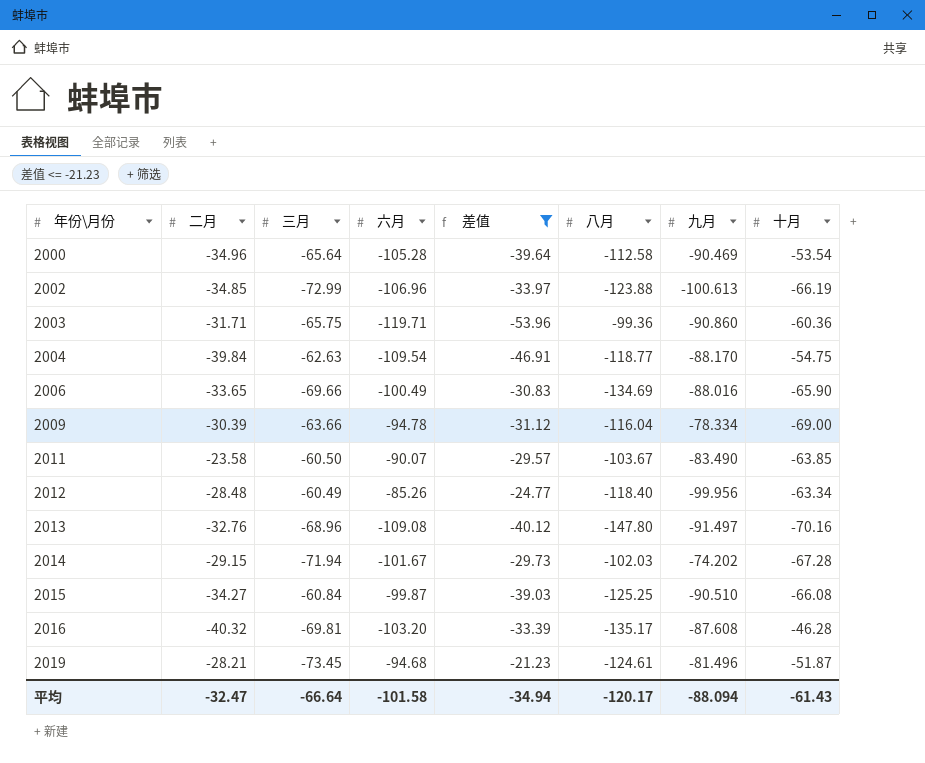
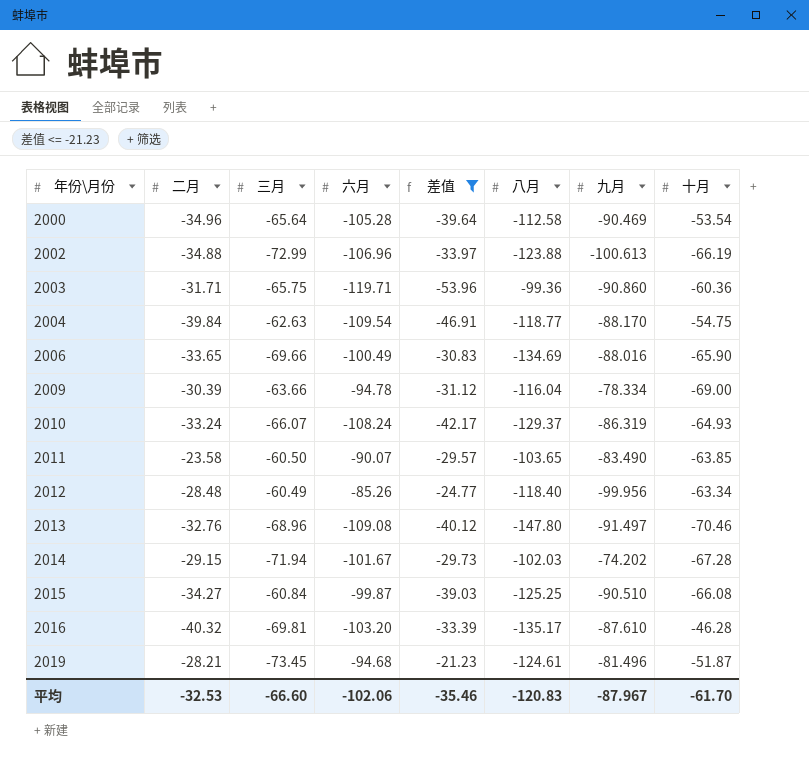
2002 | 二月: -34.85 -> -34.88
row 2010: none -> -33.24 | -66.07 | -108.24 | -42.17 | -129.37 | -86.319 | -64.93
2011 | 八月: -103.67 -> -103.65
2013 | 十月: -70.16 -> -70.46
2016 | 九月: -87.608 -> -87.610
平均 | 二月: -32.47 -> -32.53
平均 | 三月: -66.64 -> -66.60
平均 | 六月: -101.58 -> -102.06
平均 | 差值: -34.94 -> -35.46
平均 | 八月: -120.17 -> -120.83
平均 | 九月: -88.094 -> -87.967
平均 | 十月: -61.43 -> -61.70

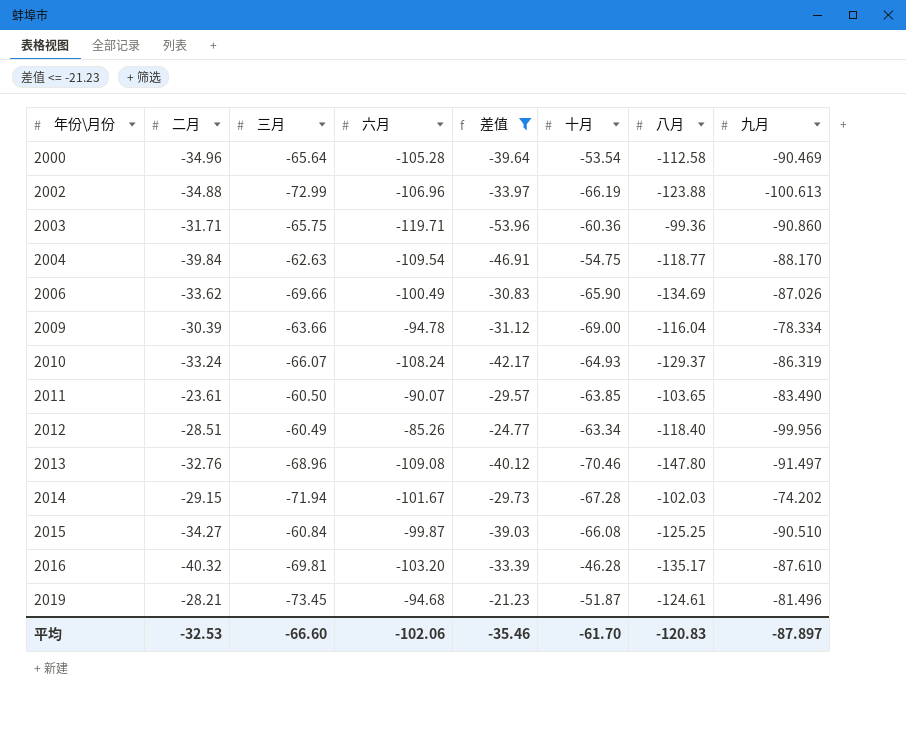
column 十月 | position: 8 -> 6
2006 | 二月: -33.65 -> -33.62
2006 | 九月: -88.016 -> -87.026
2011 | 二月: -23.58 -> -23.61
2012 | 二月: -28.48 -> -28.51
平均 | 九月: -87.967 -> -87.897

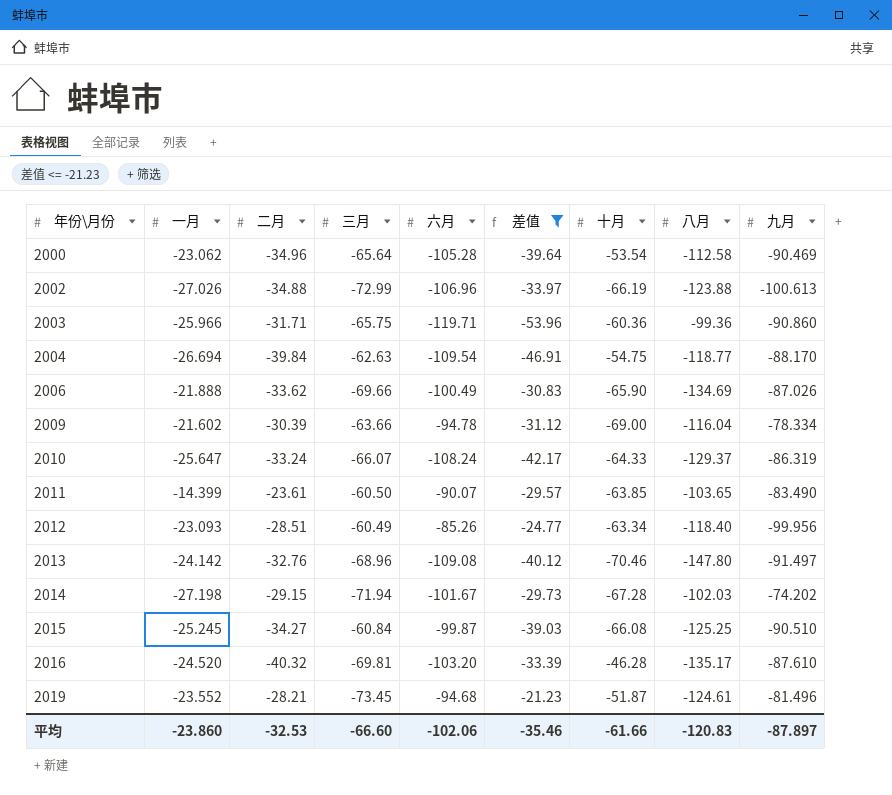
column 一月 | position: none -> 2
2010 | 十月: -64.93 -> -64.33
平均 | 十月: -61.70 -> -61.66

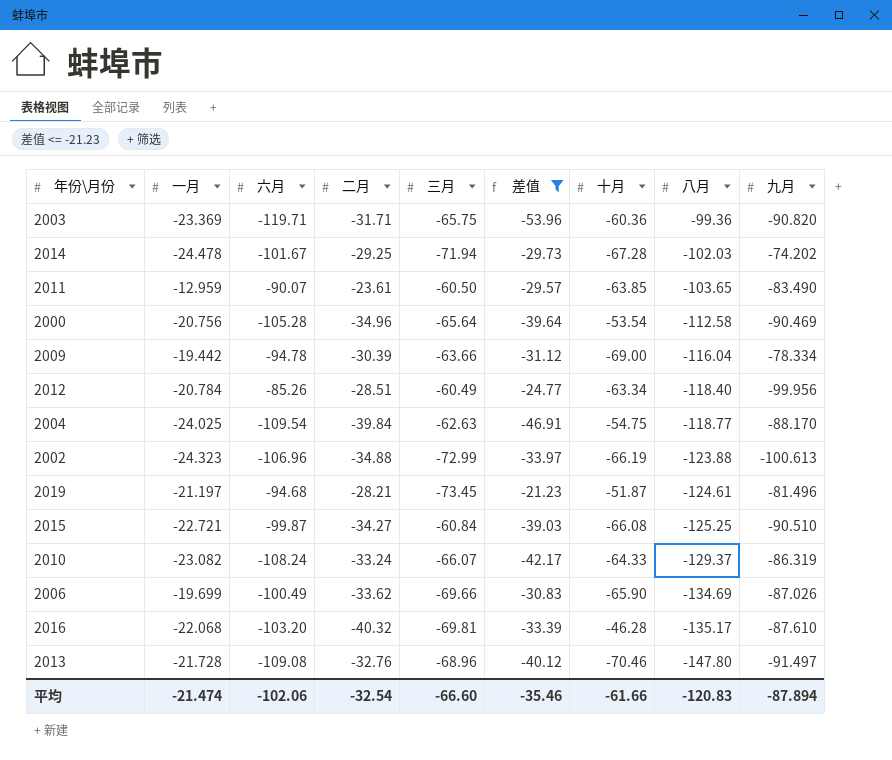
row order: 年份\月份 ascending -> 八月 descending
column 六月 | position: 5 -> 3
2003 | 一月: -25.966 -> -23.369
2003 | 九月: -90.860 -> -90.820
2014 | 一月: -27.198 -> -24.478
2014 | 二月: -29.15 -> -29.25
2011 | 一月: -14.399 -> -12.959
2000 | 一月: -23.062 -> -20.756
2009 | 一月: -21.602 -> -19.442
2012 | 一月: -23.093 -> -20.784
2004 | 一月: -26.694 -> -24.025
2002 | 一月: -27.026 -> -24.323
2019 | 一月: -23.552 -> -21.197
2015 | 一月: -25.245 -> -22.721
2010 | 一月: -25.647 -> -23.082
2006 | 一月: -21.888 -> -19.699
2016 | 一月: -24.520 -> -22.068
2013 | 一月: -24.142 -> -21.728
平均 | 一月: -23.860 -> -21.474
平均 | 二月: -32.53 -> -32.54
平均 | 九月: -87.897 -> -87.894

